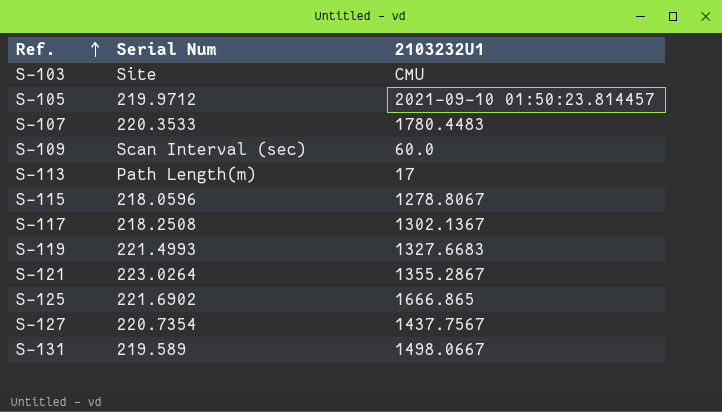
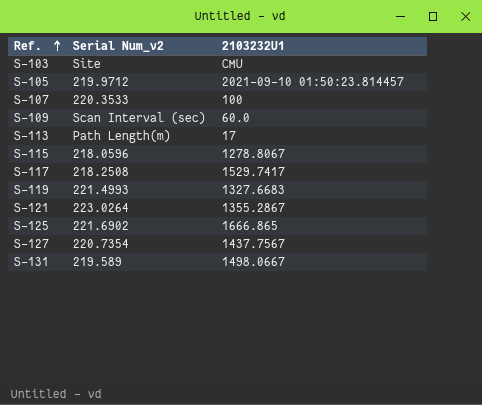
column name: Serial Num -> Serial Num_v2
S-107 | 2103232U1: 1780.4483 -> 100
S-117 | 2103232U1: 1302.1367 -> 1529.7417

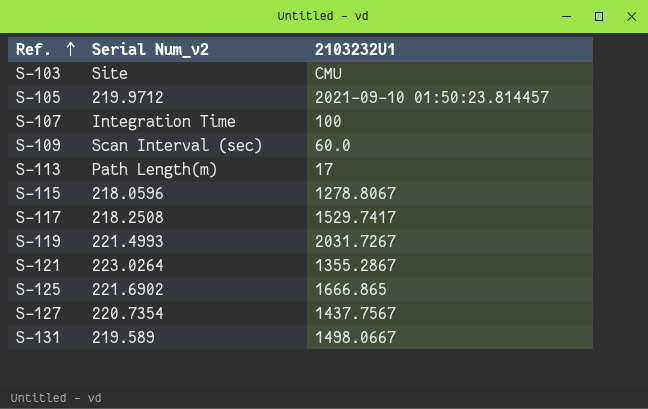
S-107 | Serial Num_v2: 220.3533 -> Integration Time
S-119 | 2103232U1: 1327.6683 -> 2031.7267

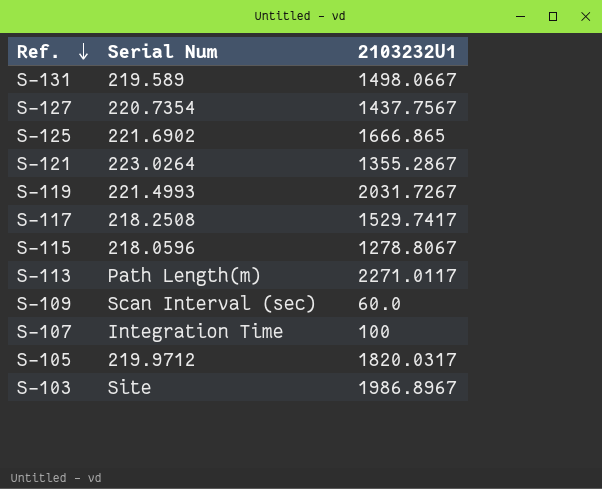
row order: Ref. ascending -> Ref. descending
column name: Serial Num_v2 -> Serial Num
S-113 | 2103232U1: 17 -> 2271.0117
S-105 | 2103232U1: 2021-09-10 01:50:23.814457 -> 1820.0317
S-103 | 2103232U1: CMU -> 1986.8967

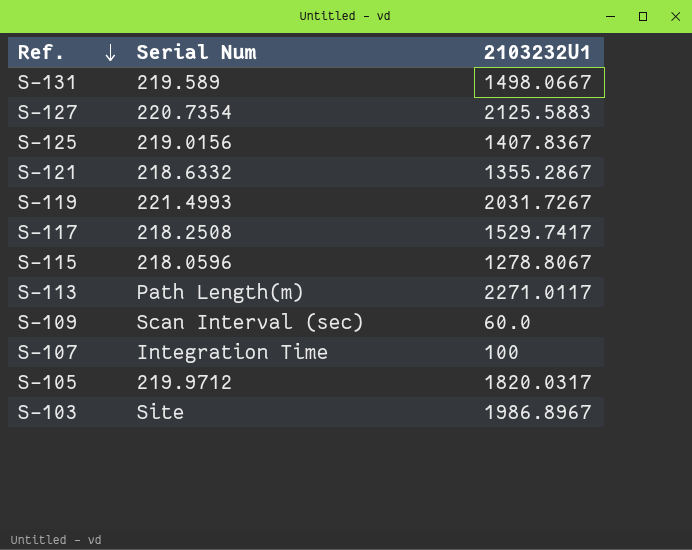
S-127 | 2103232U1: 1437.7567 -> 2125.5883
S-125 | Serial Num: 221.6902 -> 219.0156
S-125 | 2103232U1: 1666.865 -> 1407.8367
S-121 | Serial Num: 223.0264 -> 218.6332

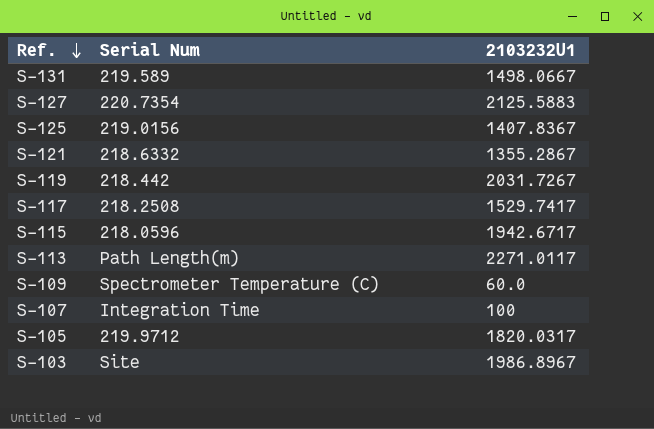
S-119 | Serial Num: 221.4993 -> 218.442
S-115 | 2103232U1: 1278.8067 -> 1942.6717
S-109 | Serial Num: Scan Interval (sec) -> Spectrometer Temperature (C)

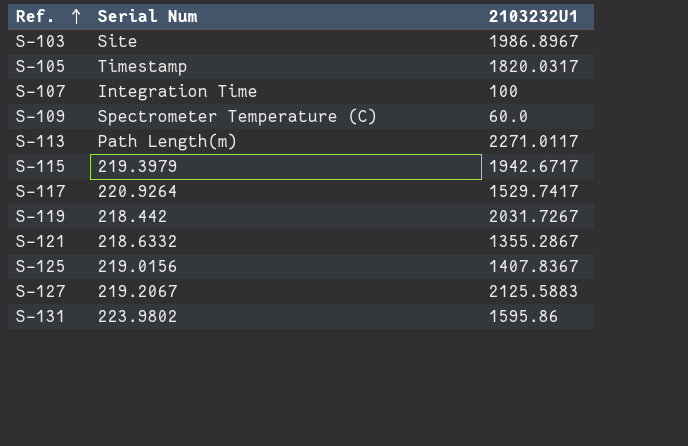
row order: Ref. descending -> Ref. ascending
S-105 | Serial Num: 219.9712 -> Timestamp
S-115 | Serial Num: 218.0596 -> 219.3979
S-117 | Serial Num: 218.2508 -> 220.9264
S-127 | Serial Num: 220.7354 -> 219.2067
S-131 | Serial Num: 219.589 -> 223.9802
S-131 | 2103232U1: 1498.0667 -> 1595.86

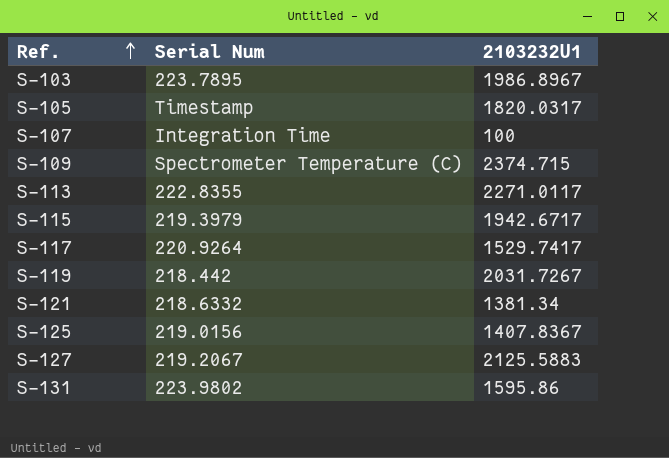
S-103 | Serial Num: Site -> 223.7895
S-109 | 2103232U1: 60.0 -> 2374.715
S-113 | Serial Num: Path Length(m) -> 222.8355
S-121 | 2103232U1: 1355.2867 -> 1381.34

